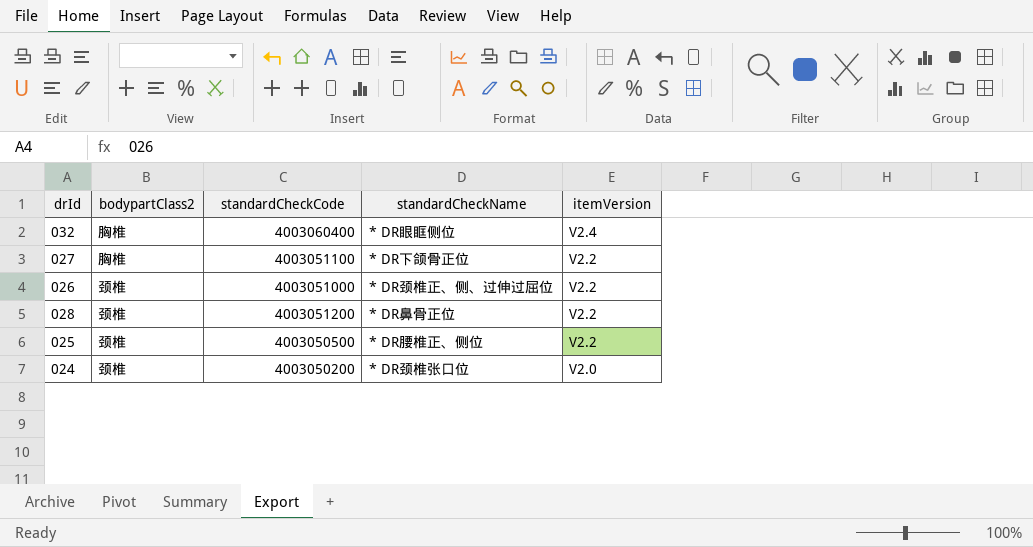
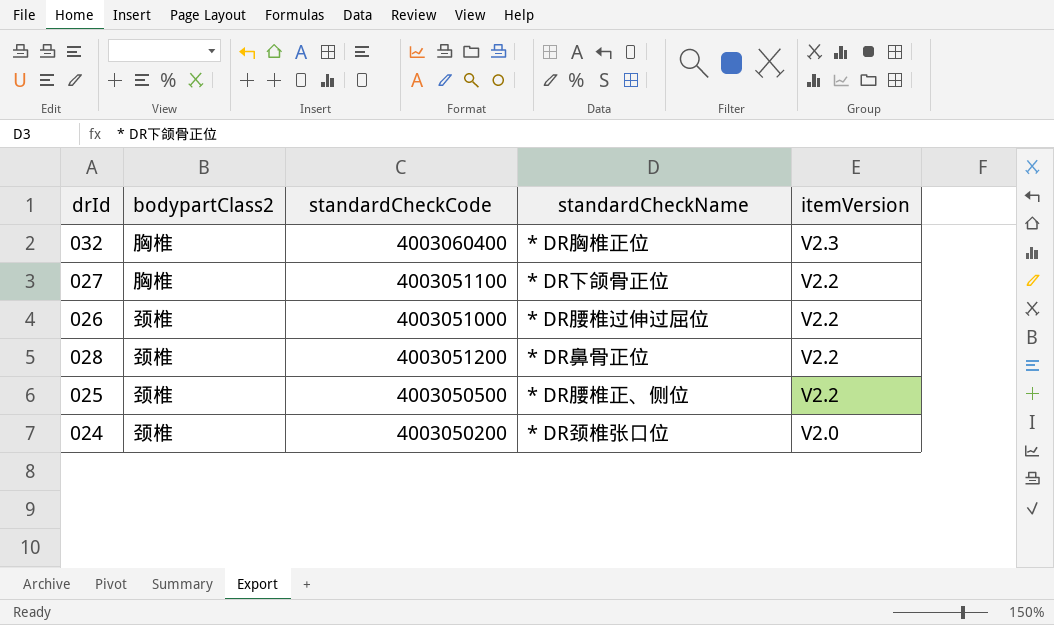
032 | standardCheckName: * DR眼眶侧位 -> * DR胸椎正位
032 | itemVersion: V2.4 -> V2.3
026 | standardCheckName: * DR颈椎正、侧、过伸过屈位 -> * DR腰椎过伸过屈位

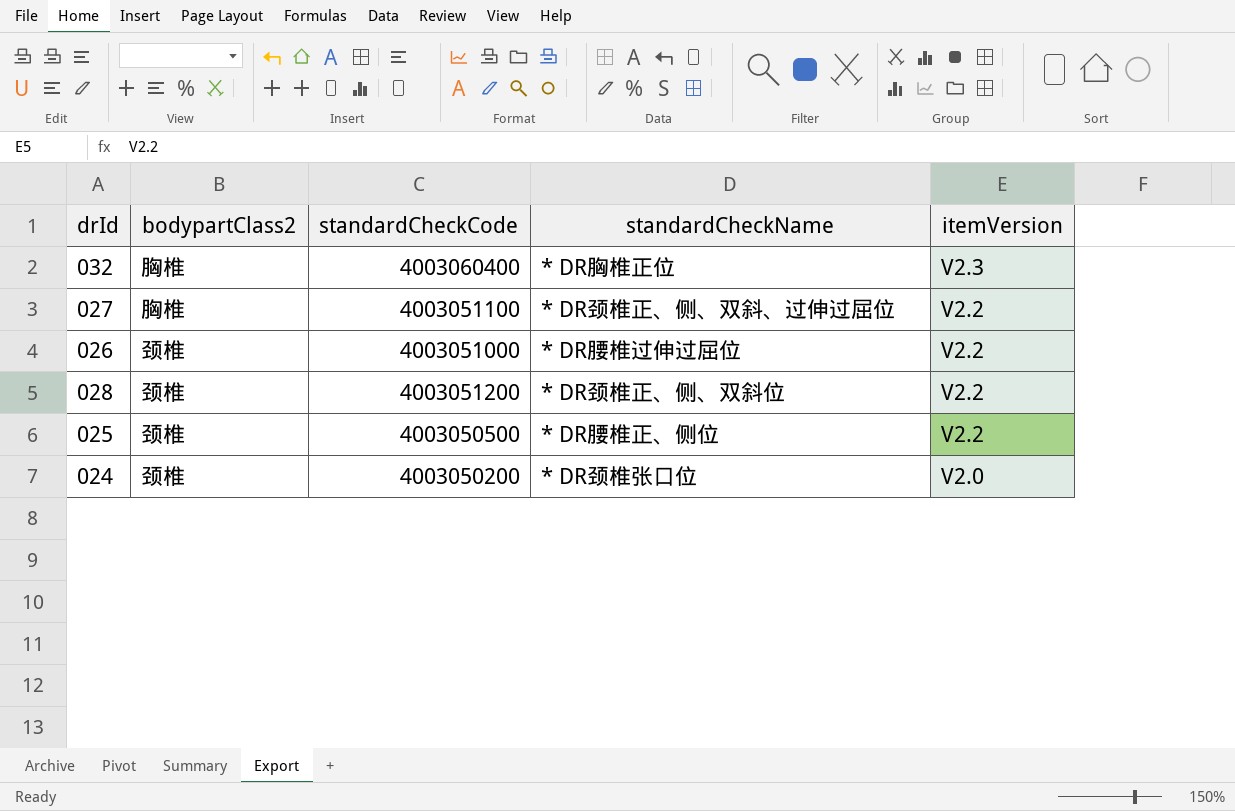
027 | standardCheckName: * DR下颌骨正位 -> * DR颈椎正、侧、双斜、过伸过屈位
028 | standardCheckName: * DR鼻骨正位 -> * DR颈椎正、侧、双斜位

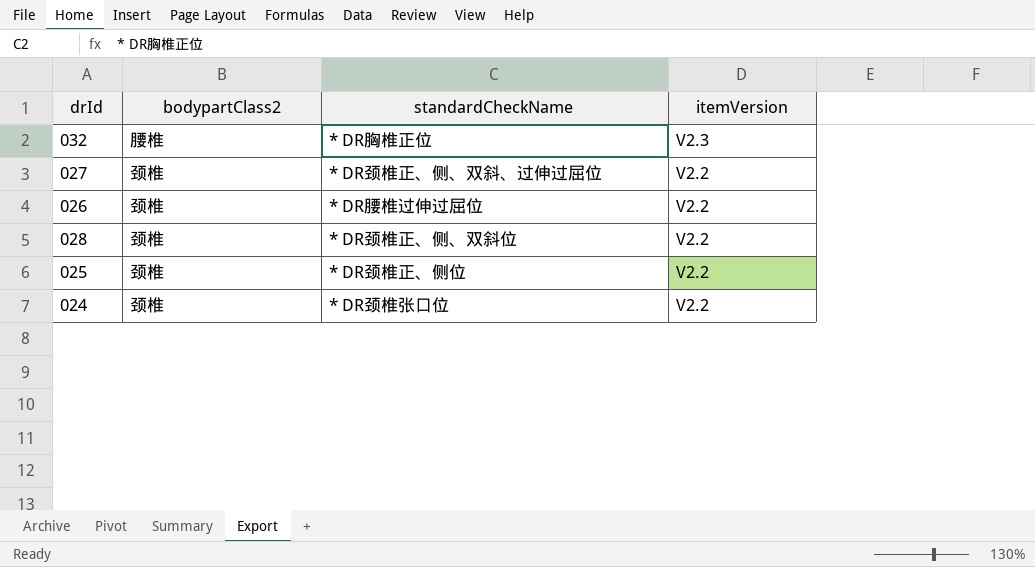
column standardCheckCode | position: 3 -> none
032 | bodypartClass2: 胸椎 -> 腰椎
027 | bodypartClass2: 胸椎 -> 颈椎
025 | standardCheckName: * DR腰椎正、侧位 -> * DR颈椎正、侧位
024 | itemVersion: V2.0 -> V2.2

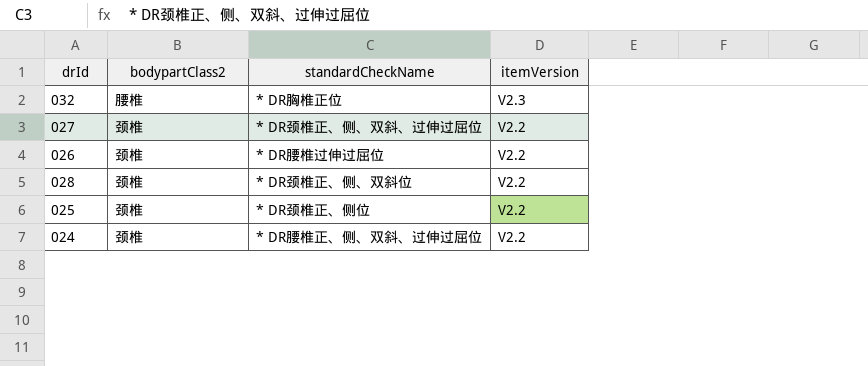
024 | standardCheckName: * DR颈椎张口位 -> * DR腰椎正、侧、双斜、过伸过屈位

